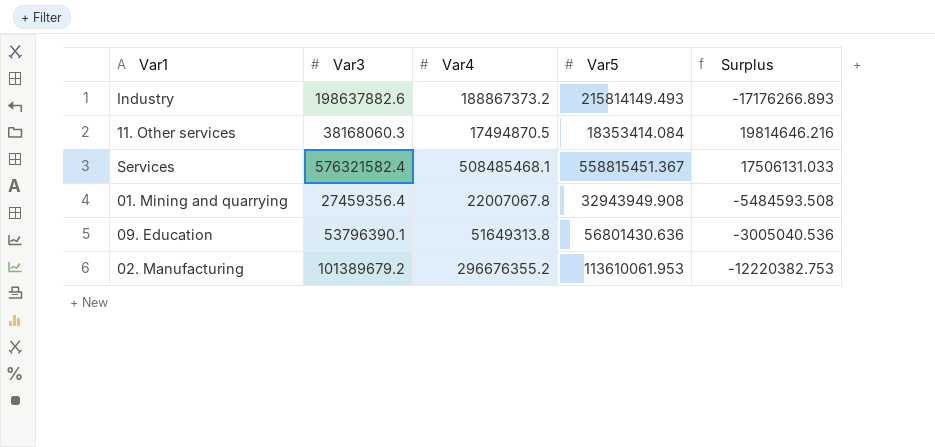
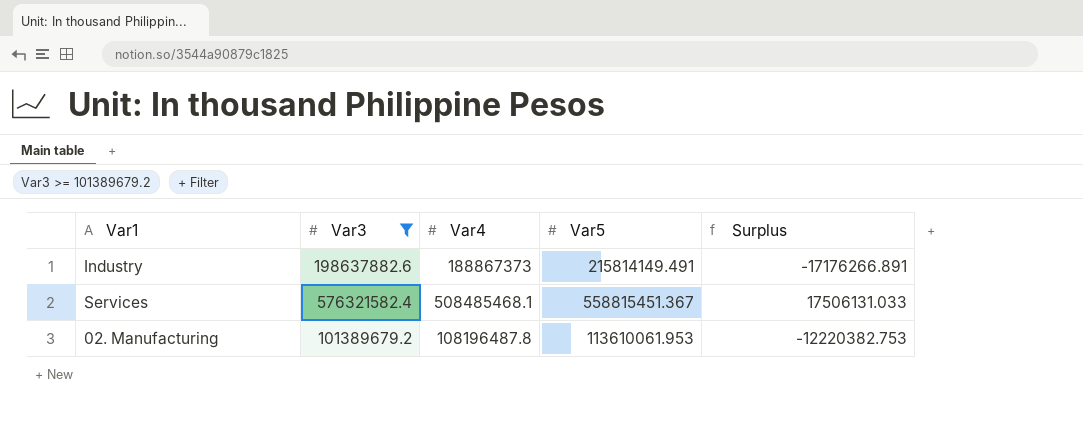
filter: none -> Var3 >= 101389679.2
Industry | Var4: 188867373.2 -> 188867373
Industry | Var5: 215814149.493 -> 215814149.491
Industry | Surplus: -17176266.893 -> -17176266.891
02. Manufacturing | Var4: 296676355.2 -> 108196487.8

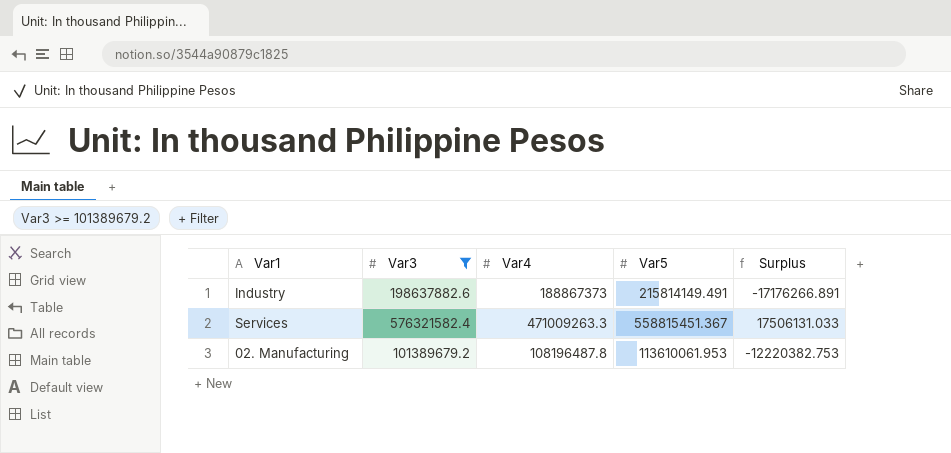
Services | Var4: 508485468.1 -> 471009263.3

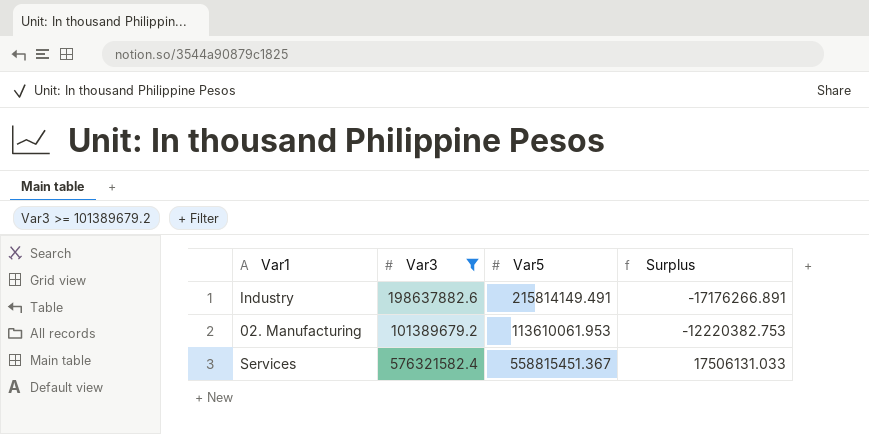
row order: none -> Surplus ascending
column Var4 | position: 3 -> none

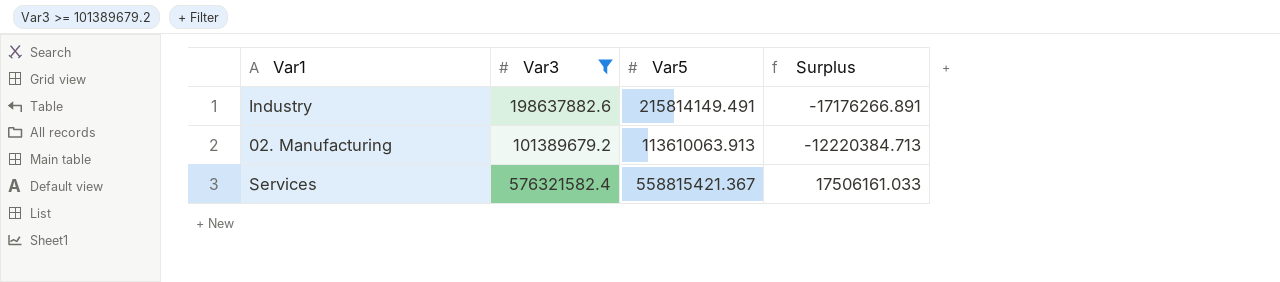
02. Manufacturing | Var5: 113610061.953 -> 113610063.913
02. Manufacturing | Surplus: -12220382.753 -> -12220384.713
Services | Var5: 558815451.367 -> 558815421.367
Services | Surplus: 17506131.033 -> 17506161.033

